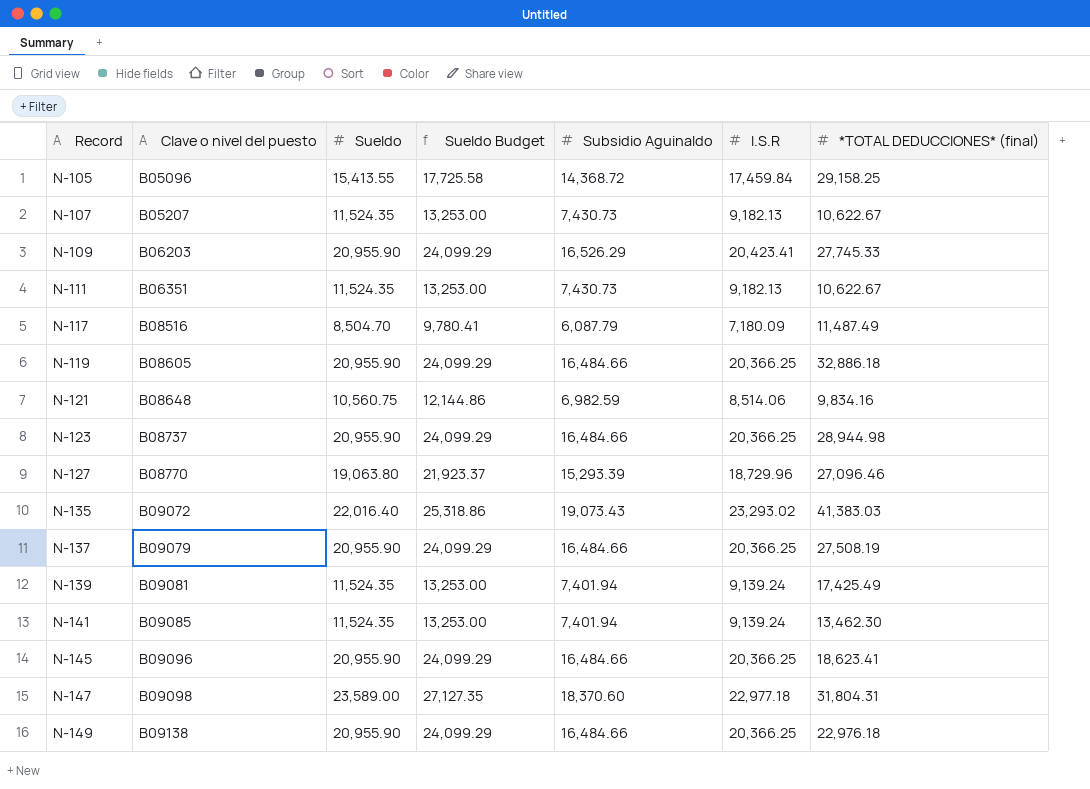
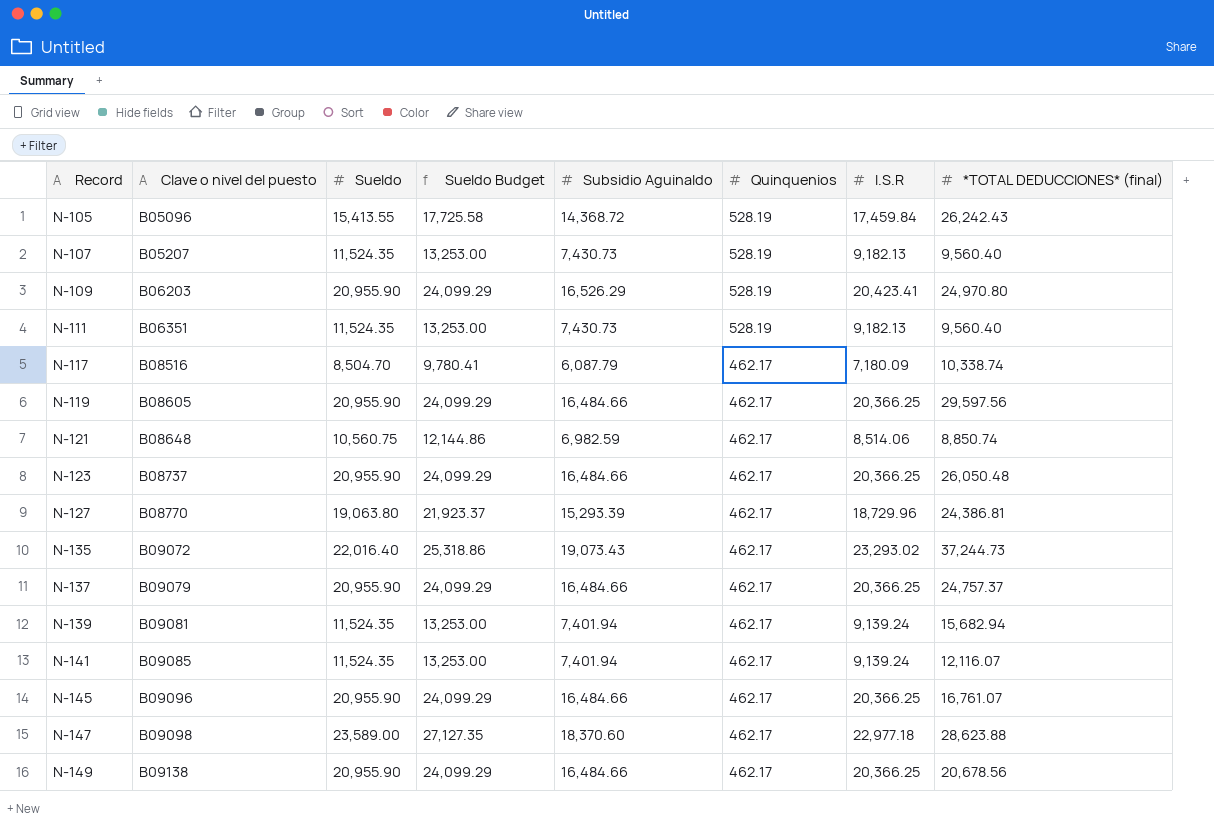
column Quinquenios | position: none -> 6
N-105 | *TOTAL DEDUCCIONES* (final): 29,158.25 -> 26,242.43
N-107 | *TOTAL DEDUCCIONES* (final): 10,622.67 -> 9,560.40
N-109 | *TOTAL DEDUCCIONES* (final): 27,745.33 -> 24,970.80
N-111 | *TOTAL DEDUCCIONES* (final): 10,622.67 -> 9,560.40
N-117 | *TOTAL DEDUCCIONES* (final): 11,487.49 -> 10,338.74
N-119 | *TOTAL DEDUCCIONES* (final): 32,886.18 -> 29,597.56
N-121 | *TOTAL DEDUCCIONES* (final): 9,834.16 -> 8,850.74
N-123 | *TOTAL DEDUCCIONES* (final): 28,944.98 -> 26,050.48
N-127 | *TOTAL DEDUCCIONES* (final): 27,096.46 -> 24,386.81
N-135 | *TOTAL DEDUCCIONES* (final): 41,383.03 -> 37,244.73
N-137 | *TOTAL DEDUCCIONES* (final): 27,508.19 -> 24,757.37
N-139 | *TOTAL DEDUCCIONES* (final): 17,425.49 -> 15,682.94
N-141 | *TOTAL DEDUCCIONES* (final): 13,462.30 -> 12,116.07
N-145 | *TOTAL DEDUCCIONES* (final): 18,623.41 -> 16,761.07
N-147 | *TOTAL DEDUCCIONES* (final): 31,804.31 -> 28,623.88
N-149 | *TOTAL DEDUCCIONES* (final): 22,976.18 -> 20,678.56

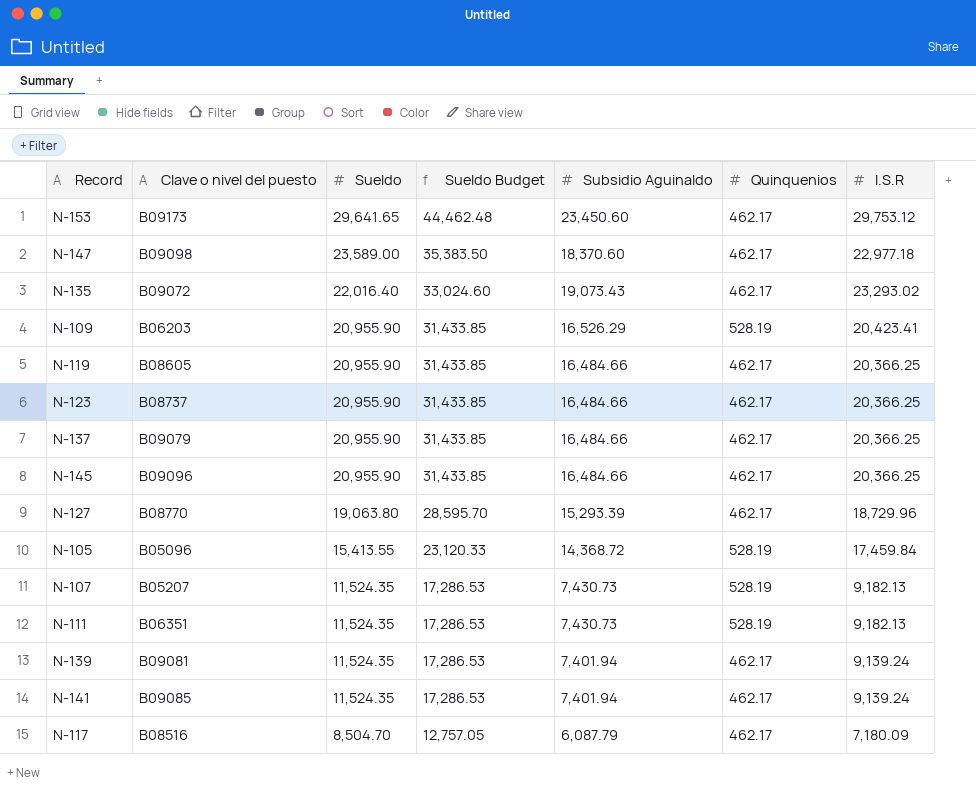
row order: Record ascending -> Sueldo descending
column *TOTAL DEDUCCIONES* (final) | position: 8 -> none
column Sueldo Budget | formula: [Sueldo] * 1.15 -> [Sueldo] * 1.5
row N-121: B08648 | 10,560.75 | 12,144.86 | 6,982.59 | 462.17 | 8,514.06 | 8,850.74 -> none
row N-149: B09138 | 20,955.90 | 24,099.29 | 16,484.66 | 462.17 | 20,366.25 | 20,678.56 -> none
row N-153: none -> B09173 | 29,641.65 | 44,462.48 | 23,450.60 | 462.17 | 29,753.12

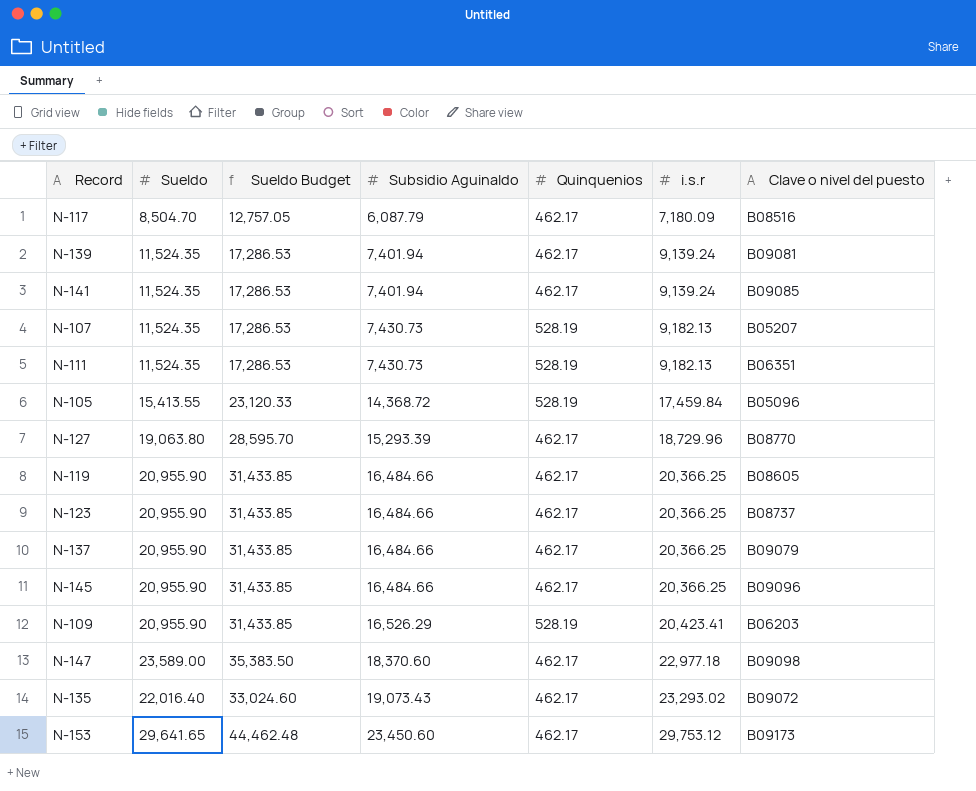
row order: Sueldo descending -> Subsidio Aguinaldo ascending
column name: I.S.R -> i.s.r
column Clave o nivel del puesto | position: 2 -> 7

